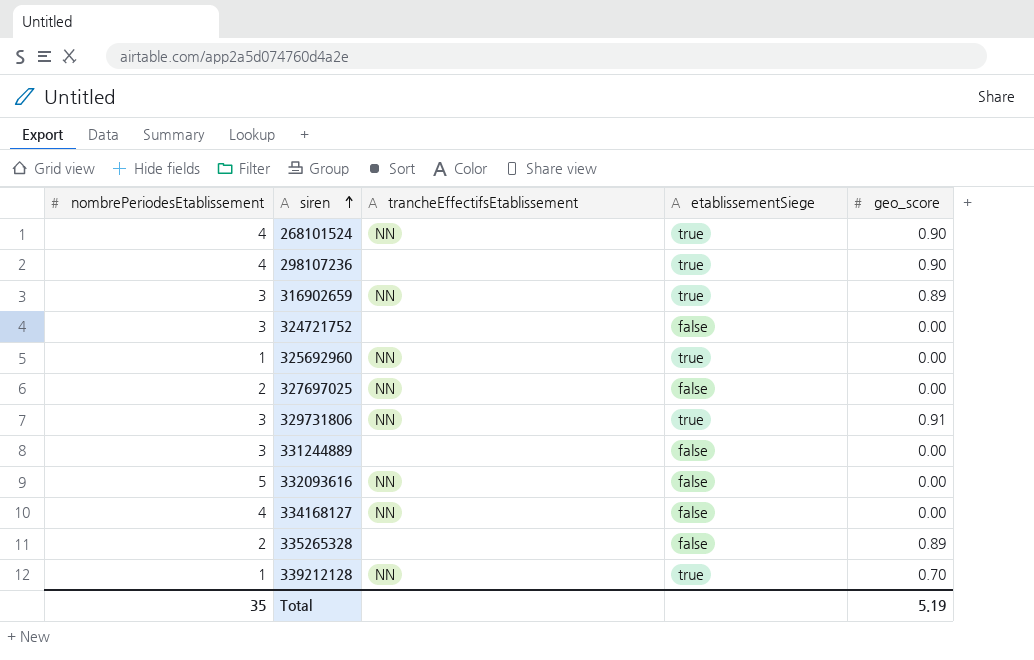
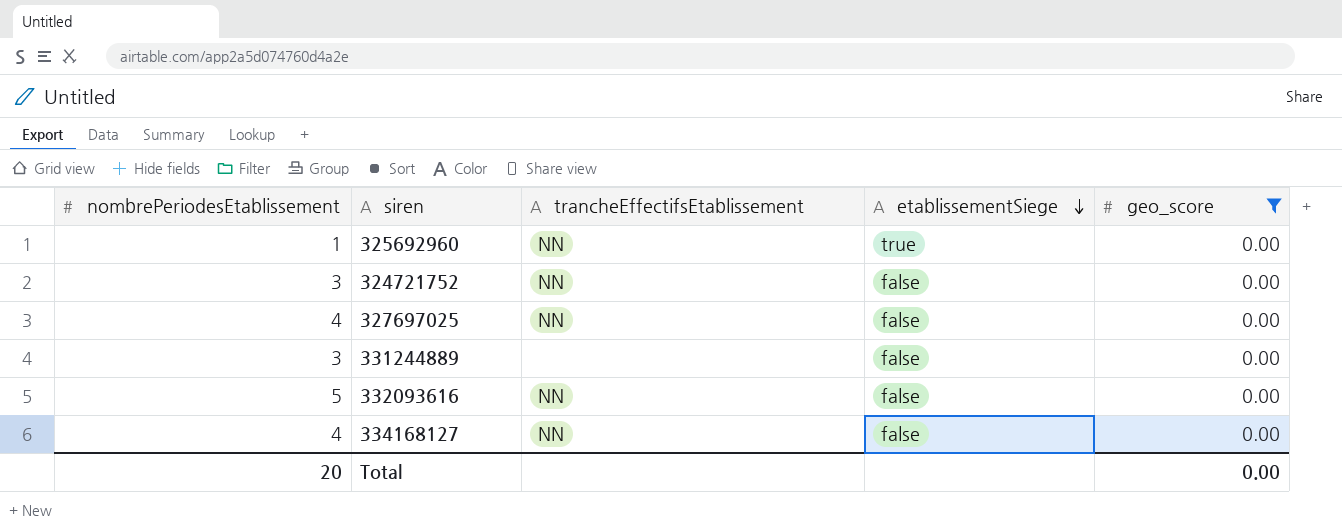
filter: none -> geo_score = 0.00
row order: siren ascending -> etablissementSiege descending
324721752 | trancheEffectifsEtablissement: none -> NN
327697025 | nombrePeriodesEtablissement: 2 -> 4
Total | nombrePeriodesEtablissement: 35 -> 20
Total | geo_score: 5.19 -> 0.00

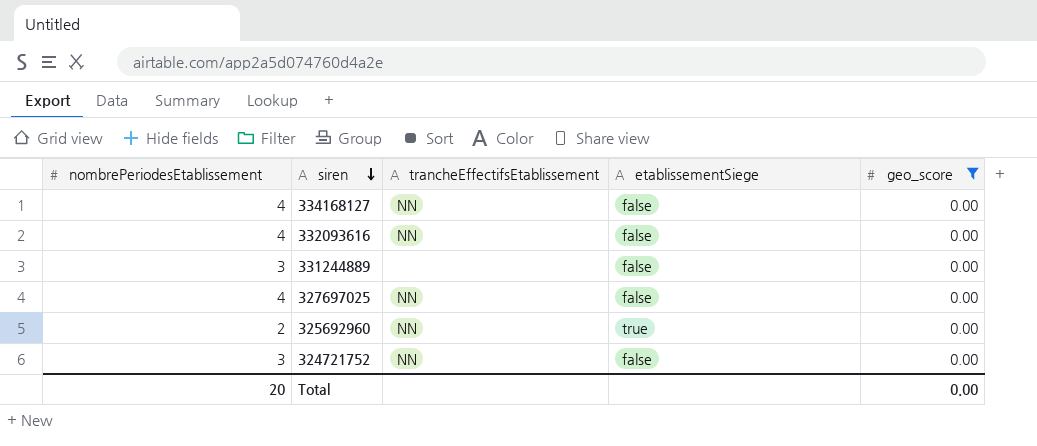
row order: etablissementSiege descending -> siren descending
332093616 | nombrePeriodesEtablissement: 5 -> 4
325692960 | nombrePeriodesEtablissement: 1 -> 2

